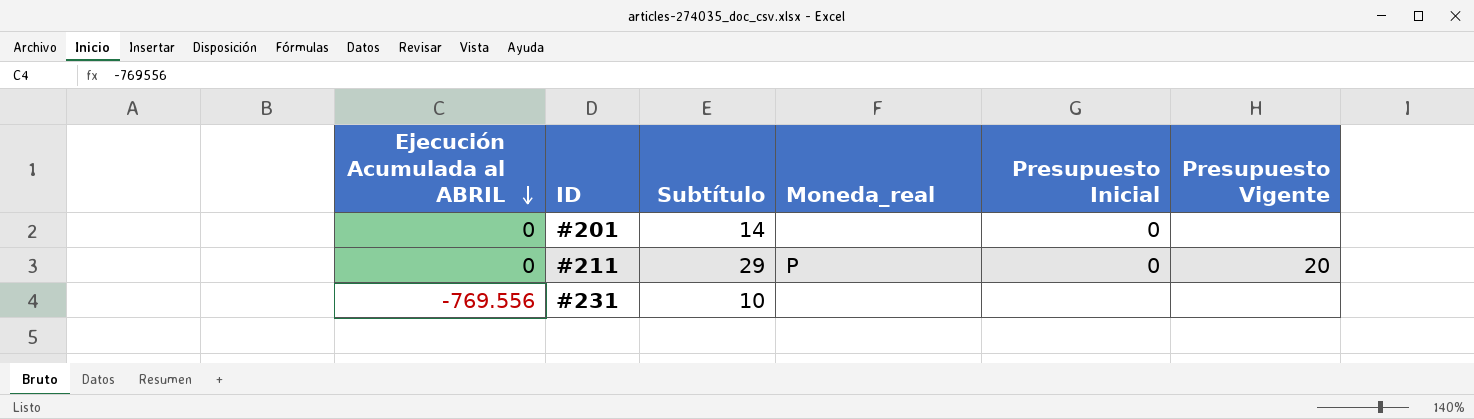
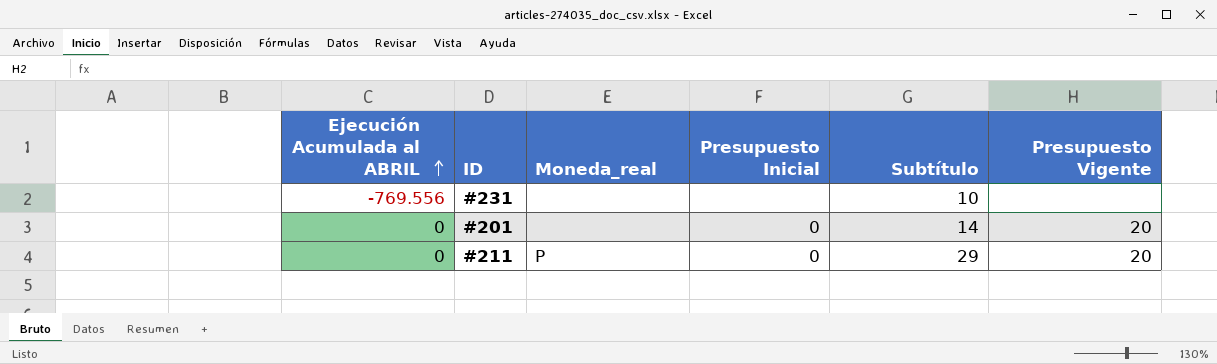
row order: Ejecución Acumulada al ABRIL descending -> Ejecución Acumulada al ABRIL ascending
column Subtítulo | position: 3 -> 5
#201 | Presupuesto Vigente: none -> 20

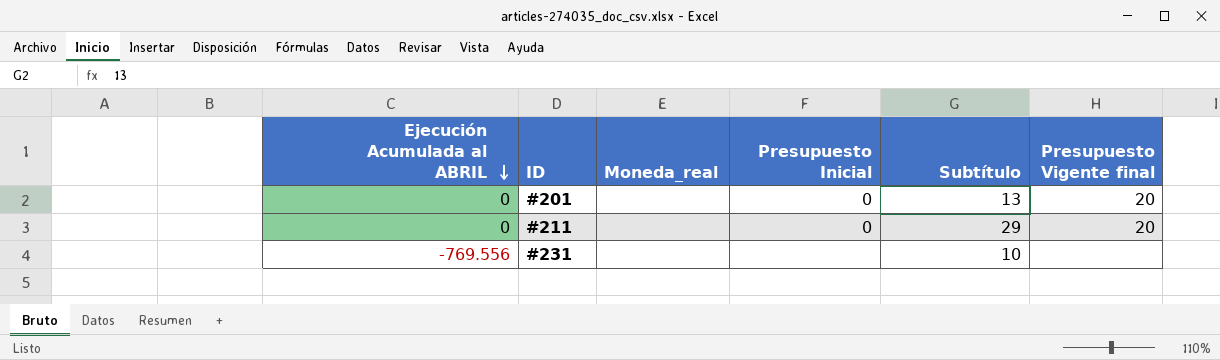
row order: Ejecución Acumulada al ABRIL ascending -> Ejecución Acumulada al ABRIL descending
column name: Presupuesto Vigente -> Presupuesto Vigente final
#201 | Subtítulo: 14 -> 13
#211 | Moneda_real: P -> none

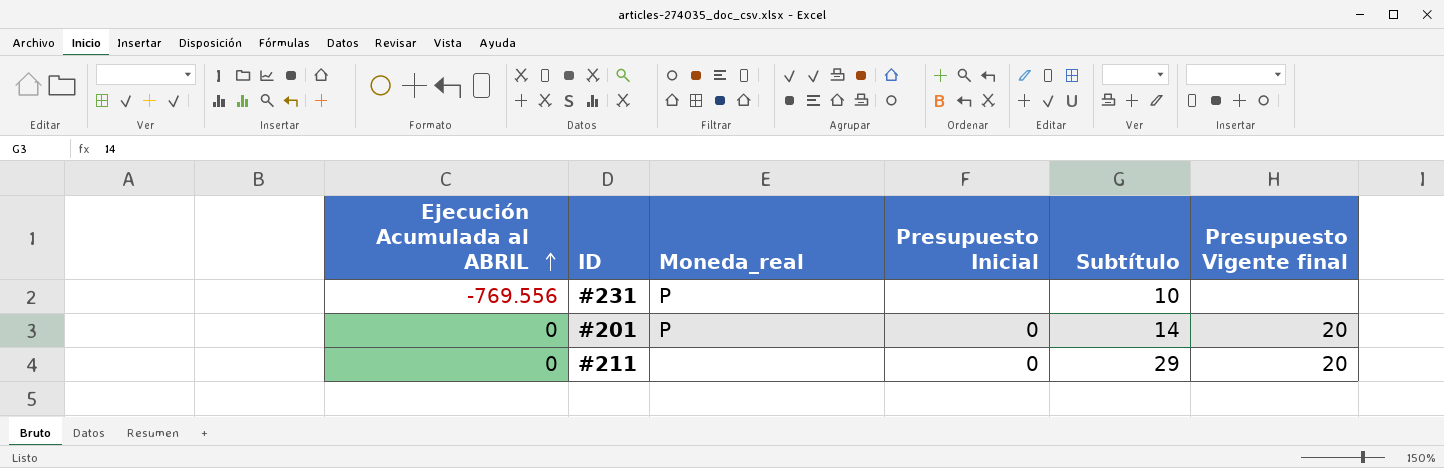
row order: Ejecución Acumulada al ABRIL descending -> Ejecución Acumulada al ABRIL ascending
#231 | Moneda_real: none -> P
#201 | Moneda_real: none -> P
#201 | Subtítulo: 13 -> 14

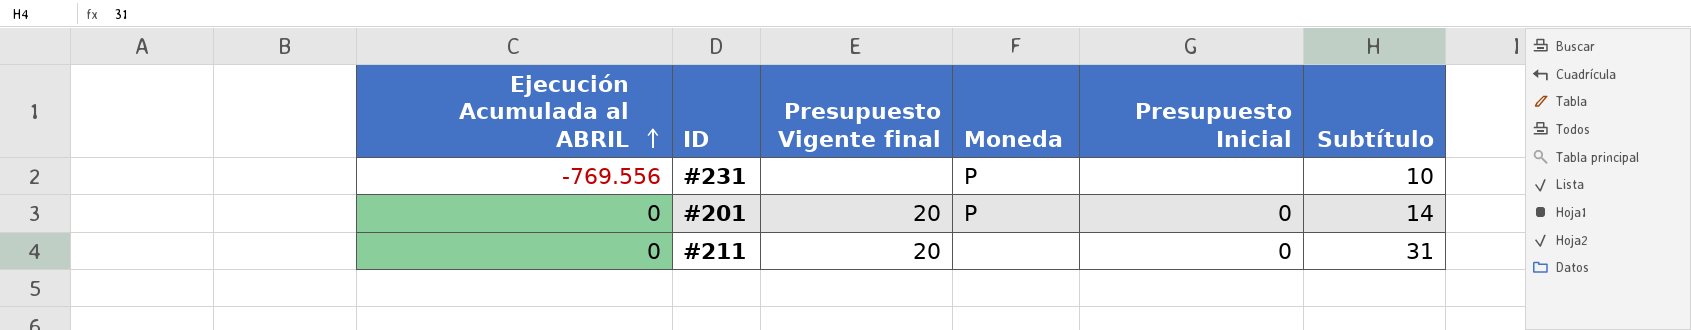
column Presupuesto Vigente final | position: 6 -> 3
column name: Moneda_real -> Moneda
#211 | Subtítulo: 29 -> 31

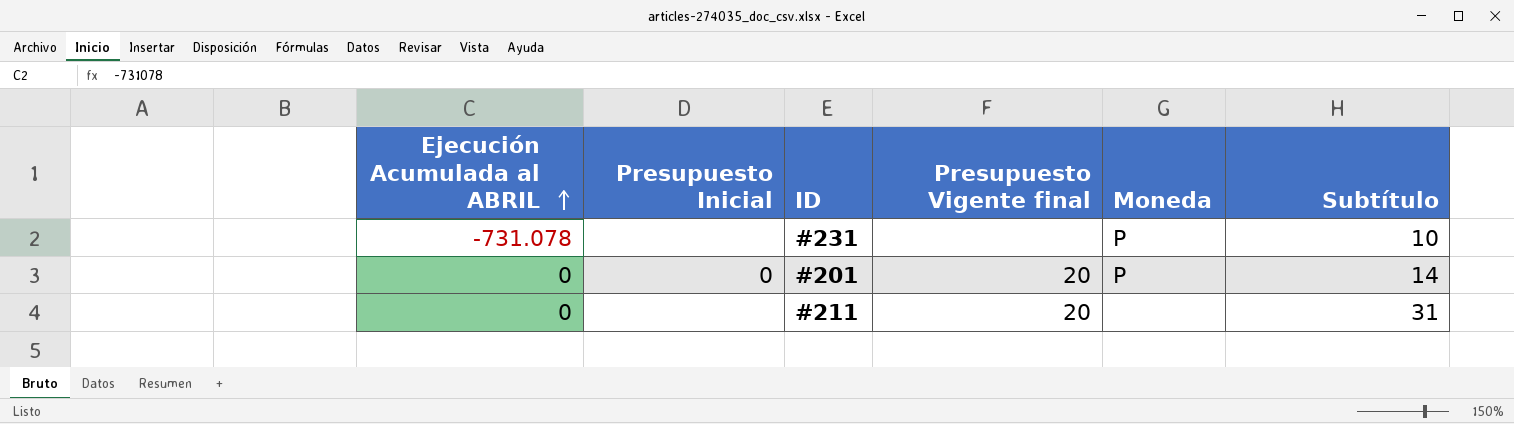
column Presupuesto Inicial | position: 5 -> 2
#231 | Ejecución Acumulada al ABRIL: -769.556 -> -731.078
#211 | Presupuesto Inicial: 0 -> none

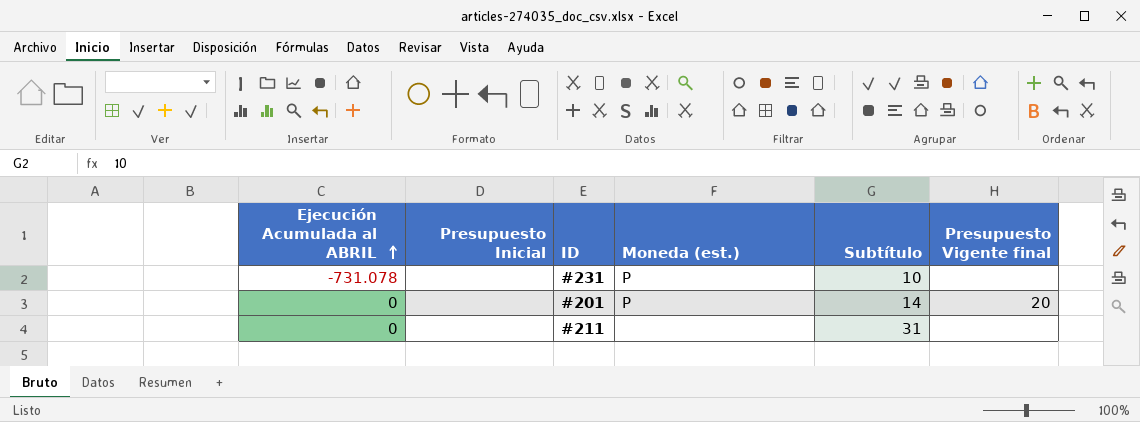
column name: Moneda -> Moneda (est.)
column Presupuesto Vigente final | position: 4 -> 6
#201 | Presupuesto Inicial: 0 -> none
#211 | Presupuesto Vigente final: 20 -> none

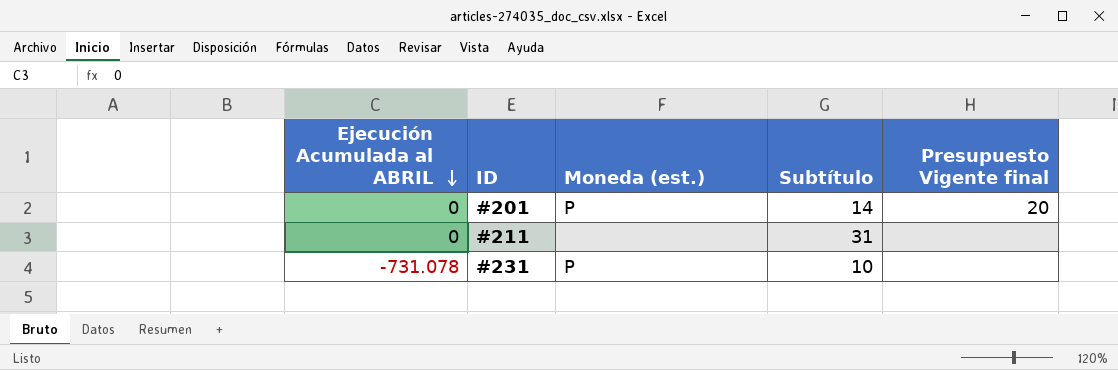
row order: Ejecución Acumulada al ABRIL ascending -> Ejecución Acumulada al ABRIL descending
column Presupuesto Inicial | position: 2 -> none

